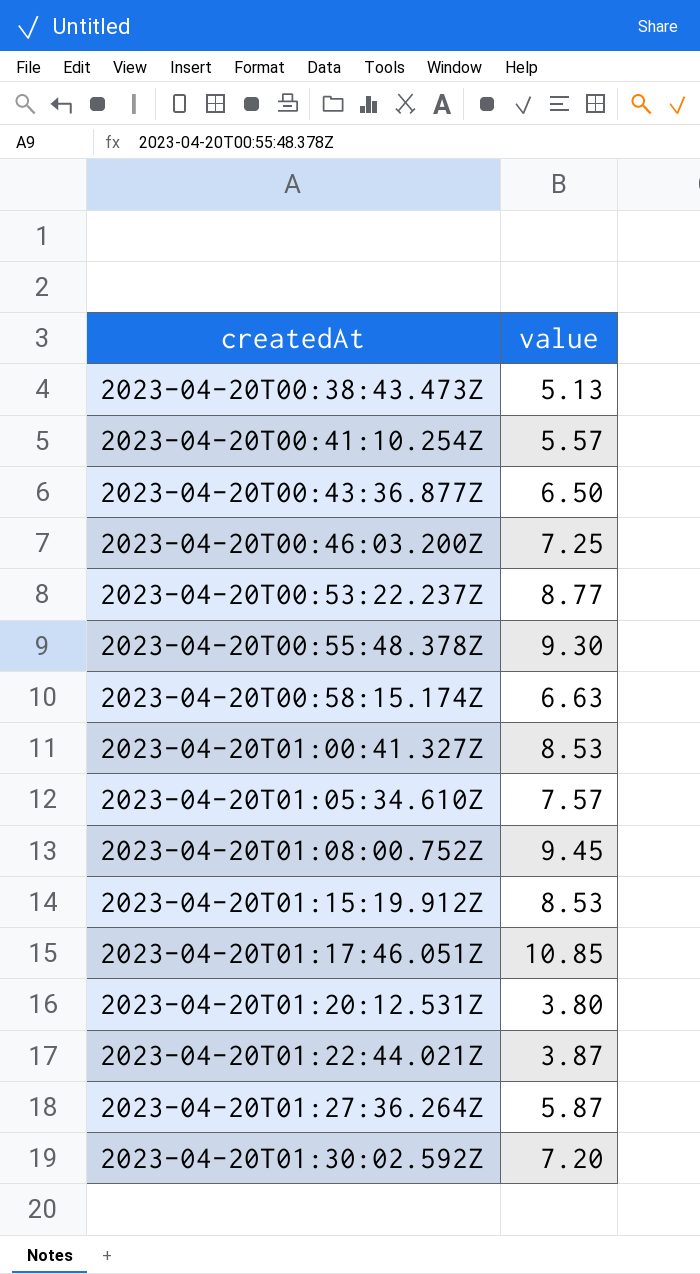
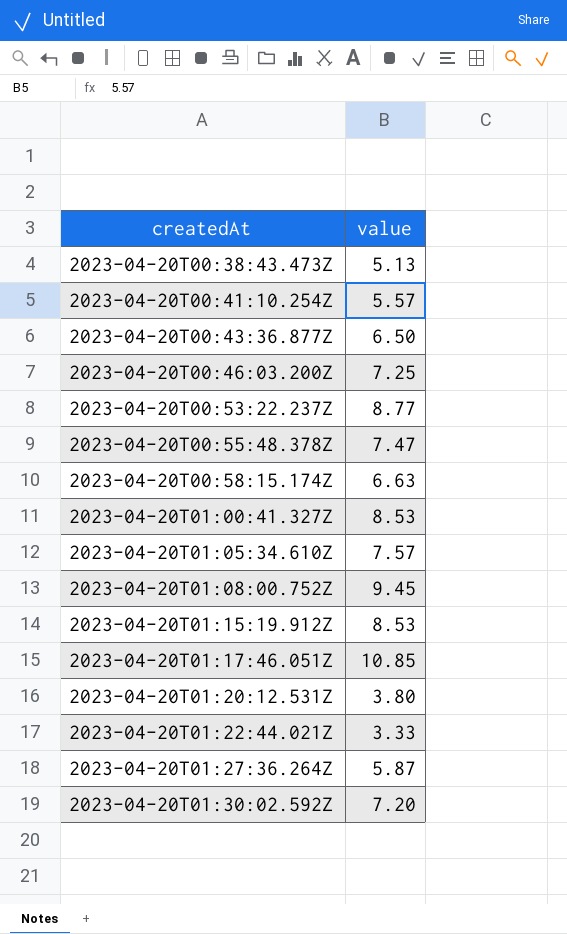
2023-04-20T00:55:48.378Z | value: 9.30 -> 7.47
2023-04-20T01:22:44.021Z | value: 3.87 -> 3.33

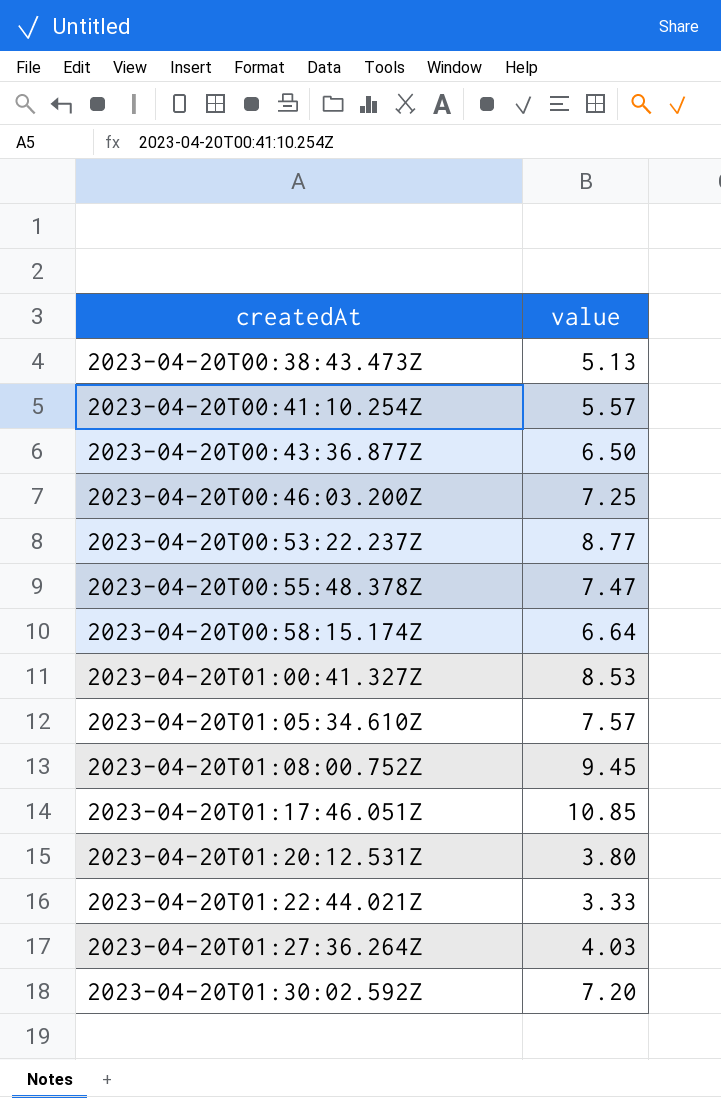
row 2023-04-20T01:15:19.912Z: 8.53 -> none
2023-04-20T00:58:15.174Z | value: 6.63 -> 6.64
2023-04-20T01:27:36.264Z | value: 5.87 -> 4.03

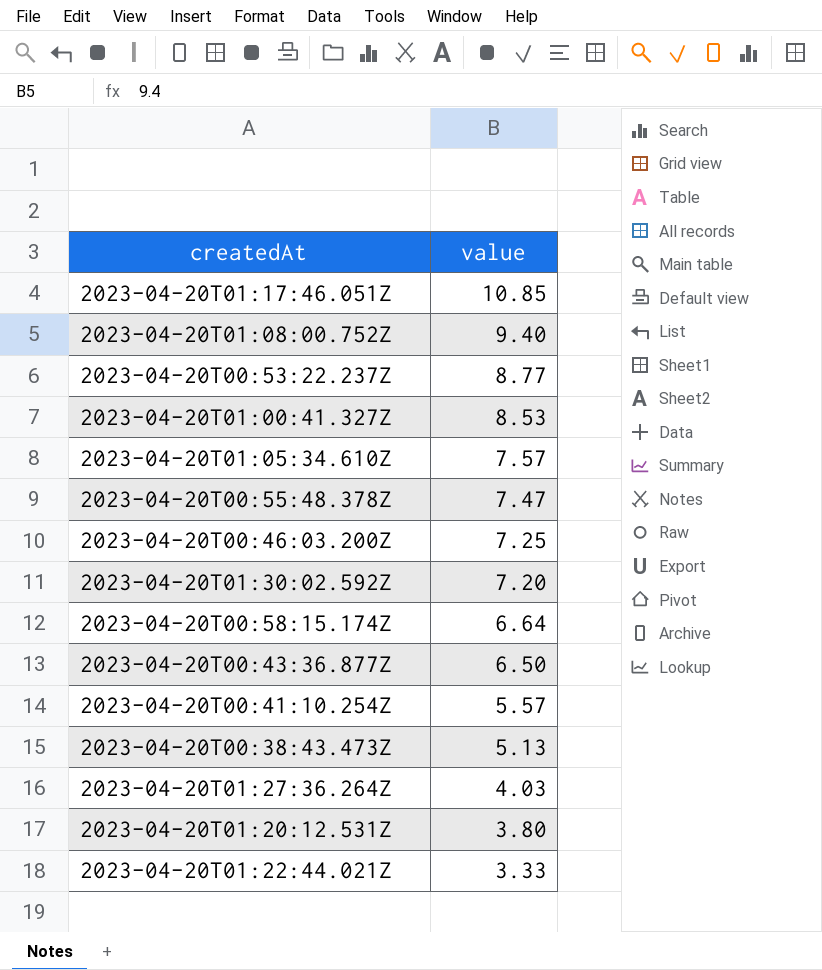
row order: createdAt ascending -> value descending
2023-04-20T01:08:00.752Z | value: 9.45 -> 9.40

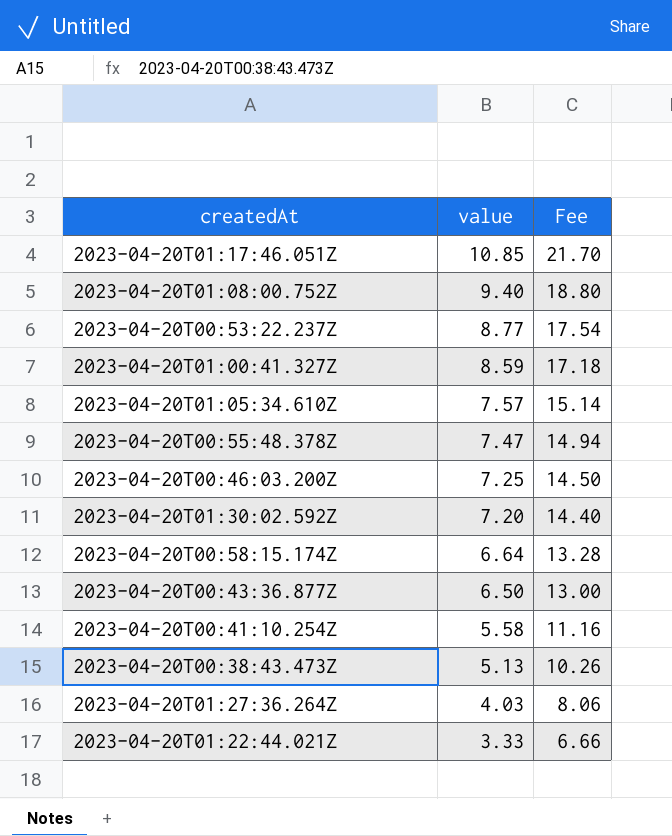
column Fee | formula: none -> [value] * 2
row 2023-04-20T01:20:12.531Z: 3.80 -> none
2023-04-20T01:00:41.327Z | value: 8.53 -> 8.59
2023-04-20T00:41:10.254Z | value: 5.57 -> 5.58

